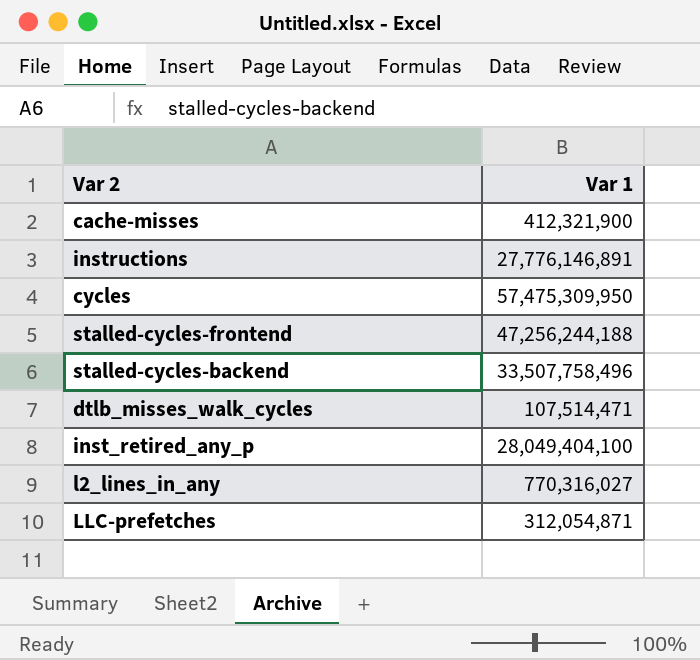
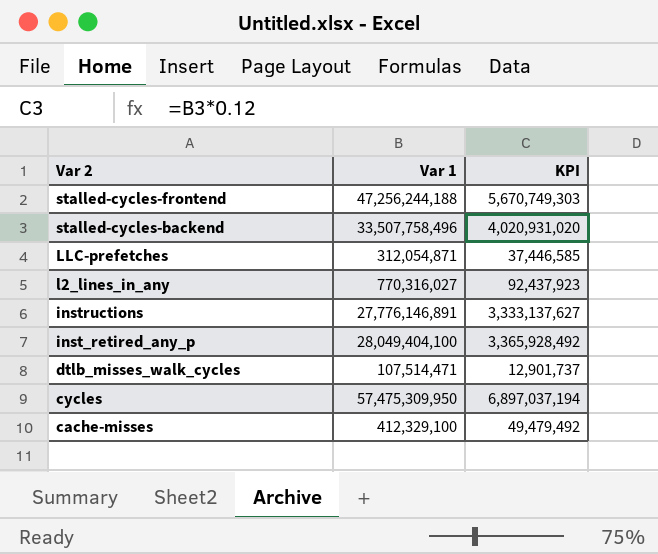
row order: none -> Var 2 descending
column KPI | formula: none -> [Var 1] * 0.12
cache-misses | Var 1: 412,321,900 -> 412,329,100

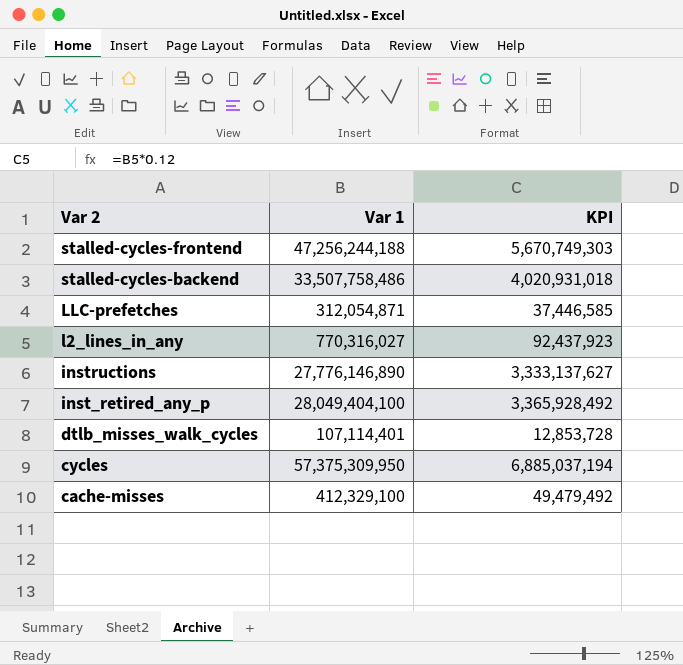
stalled-cycles-backend | Var 1: 33,507,758,496 -> 33,507,758,486
stalled-cycles-backend | KPI: 4,020,931,020 -> 4,020,931,018
instructions | Var 1: 27,776,146,891 -> 27,776,146,890
dtlb_misses_walk_cycles | Var 1: 107,514,471 -> 107,114,401
dtlb_misses_walk_cycles | KPI: 12,901,737 -> 12,853,728
cycles | Var 1: 57,475,309,950 -> 57,375,309,950
cycles | KPI: 6,897,037,194 -> 6,885,037,194

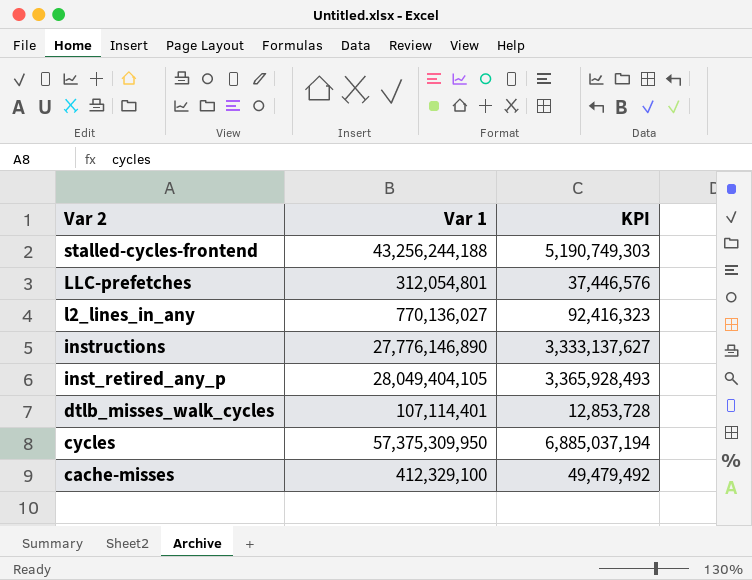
row stalled-cycles-backend: 33,507,758,486 | 4,020,931,018 -> none
stalled-cycles-frontend | Var 1: 47,256,244,188 -> 43,256,244,188
stalled-cycles-frontend | KPI: 5,670,749,303 -> 5,190,749,303
LLC-prefetches | Var 1: 312,054,871 -> 312,054,801
LLC-prefetches | KPI: 37,446,585 -> 37,446,576
l2_lines_in_any | Var 1: 770,316,027 -> 770,136,027
l2_lines_in_any | KPI: 92,437,923 -> 92,416,323
inst_retired_any_p | Var 1: 28,049,404,100 -> 28,049,404,105
inst_retired_any_p | KPI: 3,365,928,492 -> 3,365,928,493

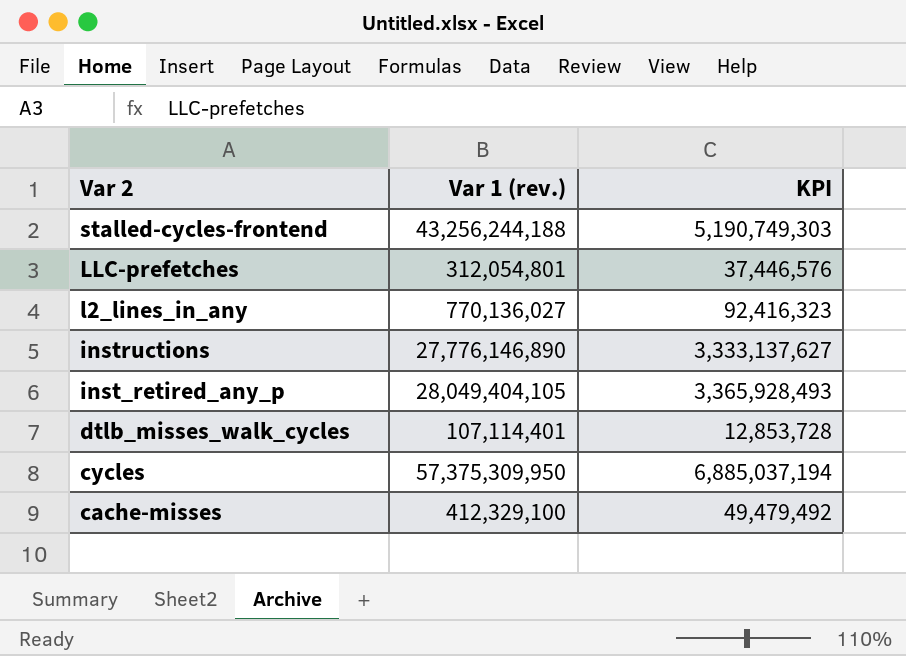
column name: Var 1 -> Var 1 (rev.)

